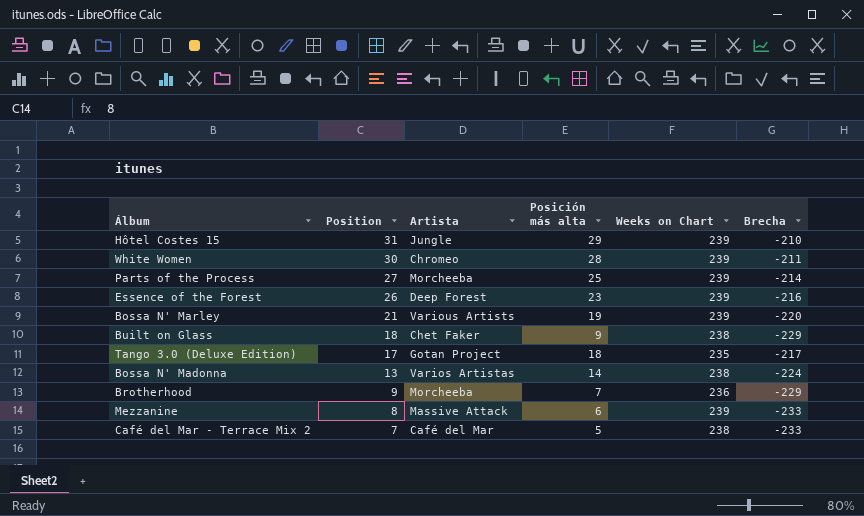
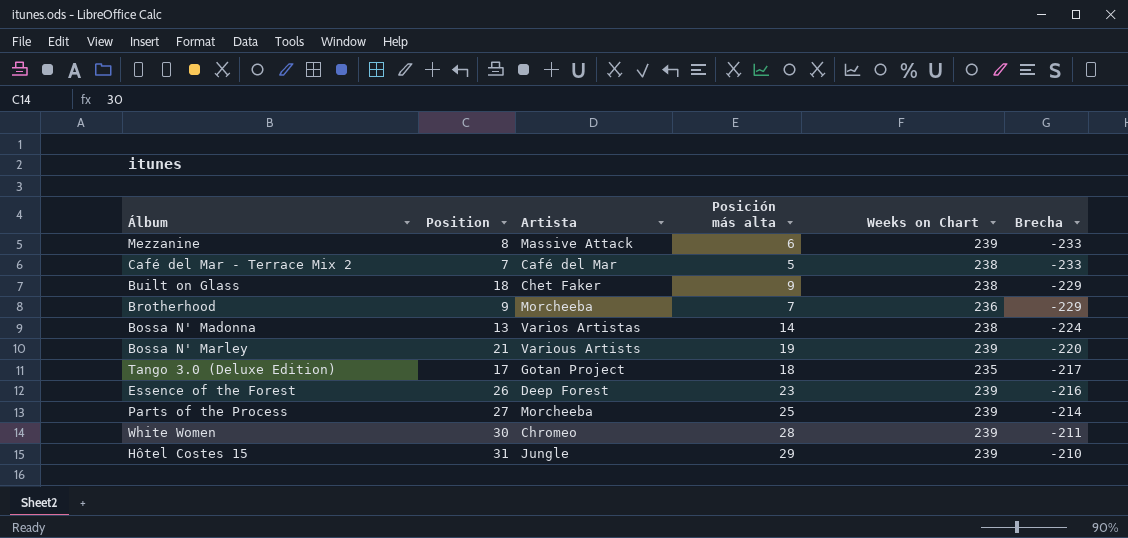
row order: Position descending -> Brecha ascending

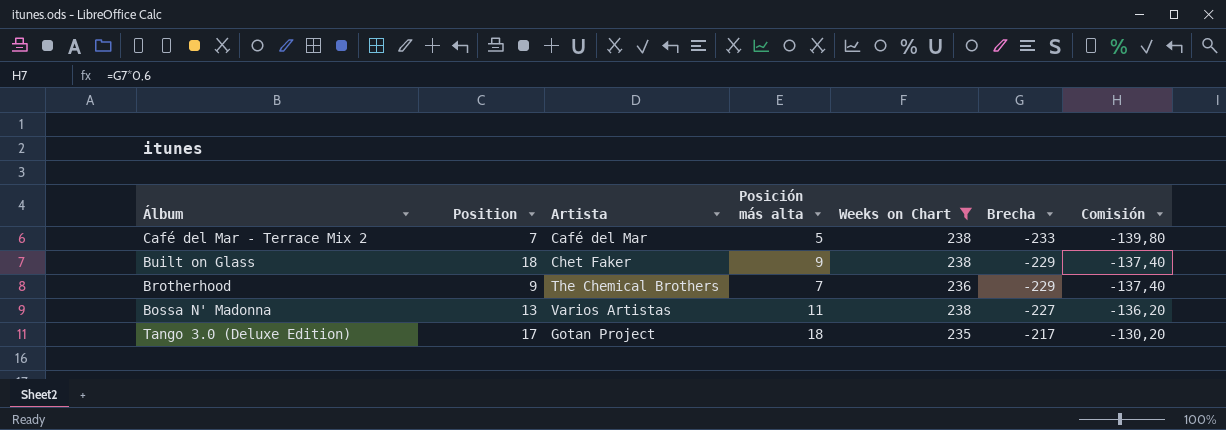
filter: none -> Weeks on Chart != 239
column Comisión | formula: none -> [Brecha] * 0,6
Brotherhood | Artista: Morcheeba -> The Chemical Brothers
Bossa N' Madonna | Posición más alta: 14 -> 11
Bossa N' Madonna | Brecha: -224 -> -227

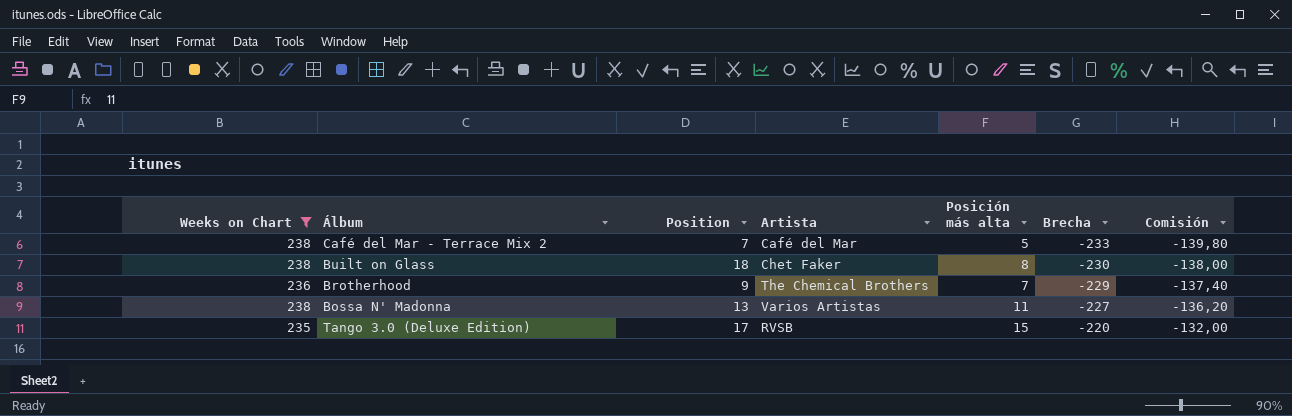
column Weeks on Chart | position: 5 -> 1
Built on Glass | Posición más alta: 9 -> 8
Built on Glass | Brecha: -229 -> -230
Built on Glass | Comisión: -137,40 -> -138,00
Tango 3.0 (Deluxe Edition) | Artista: Gotan Project -> RVSB
Tango 3.0 (Deluxe Edition) | Posición más alta: 18 -> 15
Tango 3.0 (Deluxe Edition) | Brecha: -217 -> -220
Tango 3.0 (Deluxe Edition) | Comisión: -130,20 -> -132,00

